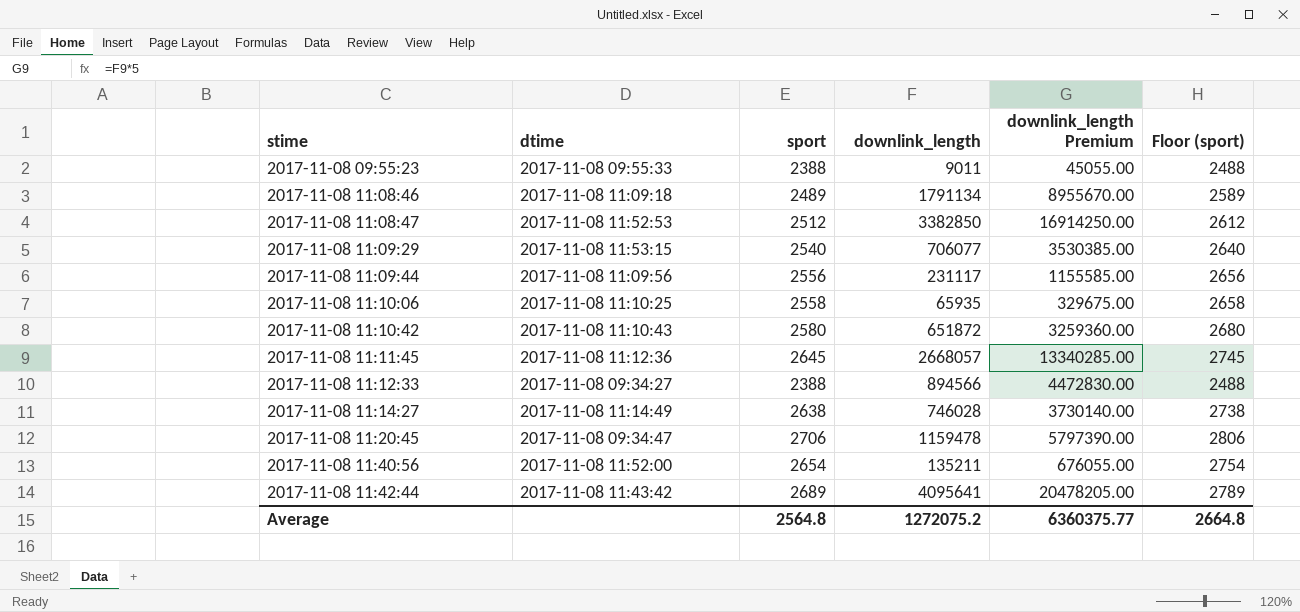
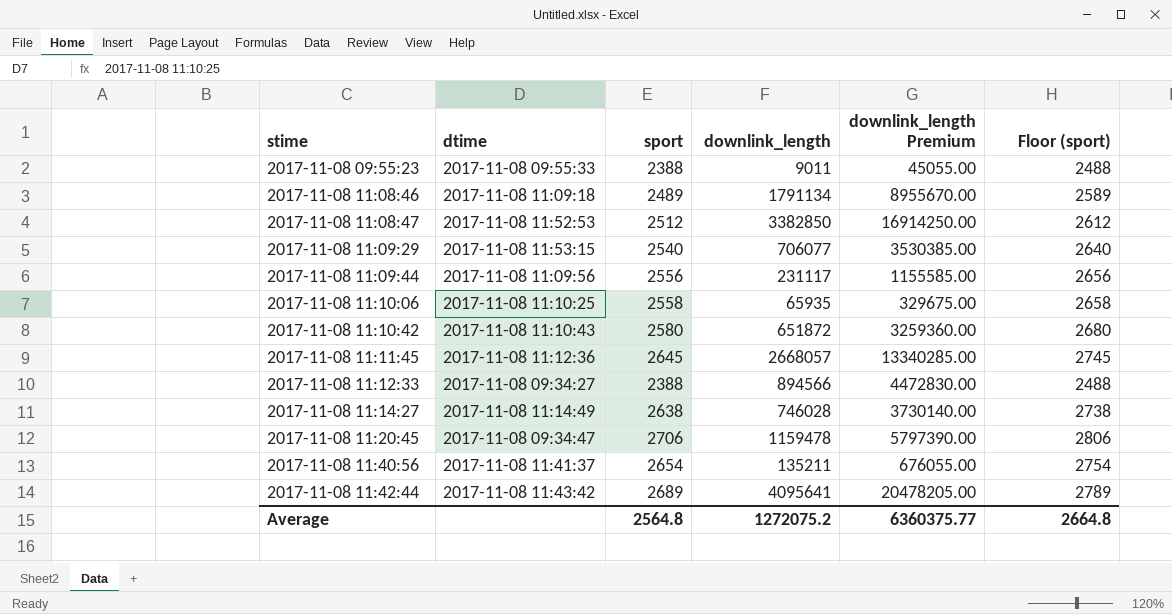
2017-11-08 11:40:56 | dtime: 2017-11-08 11:52:00 -> 2017-11-08 11:41:37

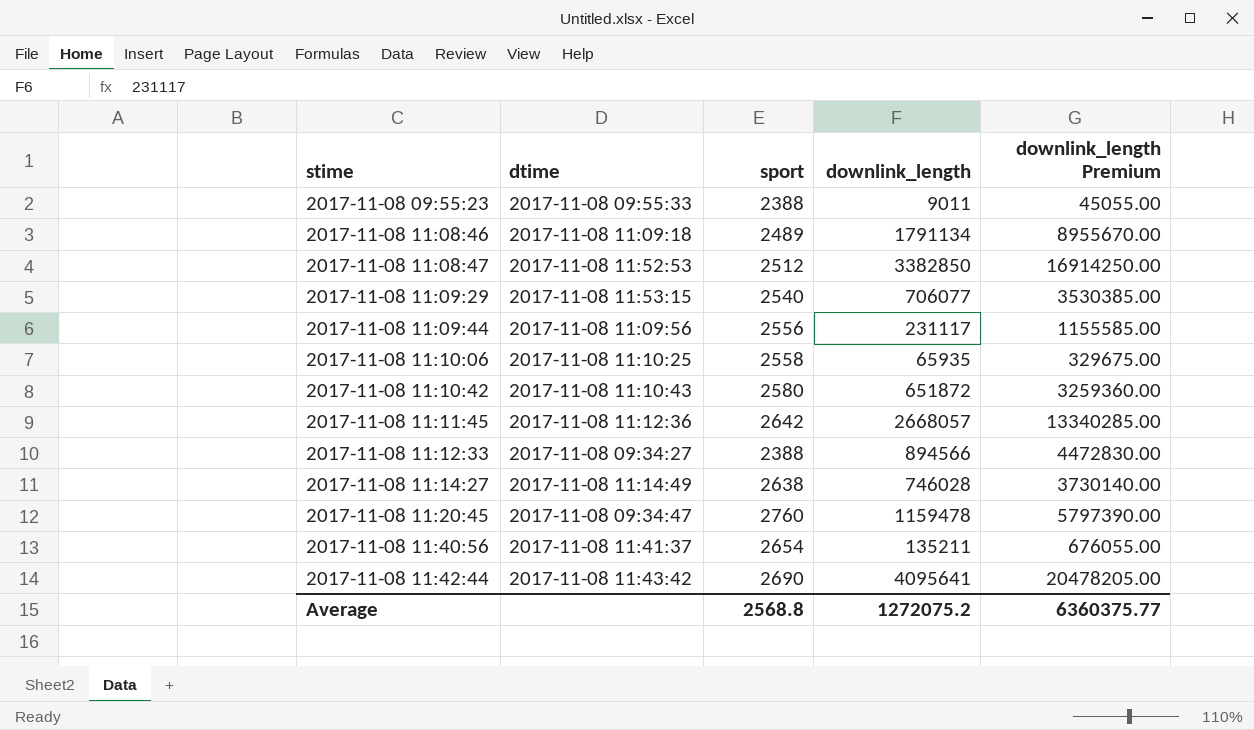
column Floor (sport) | formula: [sport] + 100 -> none
2017-11-08 11:11:45 | sport: 2645 -> 2642
2017-11-08 11:20:45 | sport: 2706 -> 2760
2017-11-08 11:42:44 | sport: 2689 -> 2690
Average | sport: 2564.8 -> 2568.8

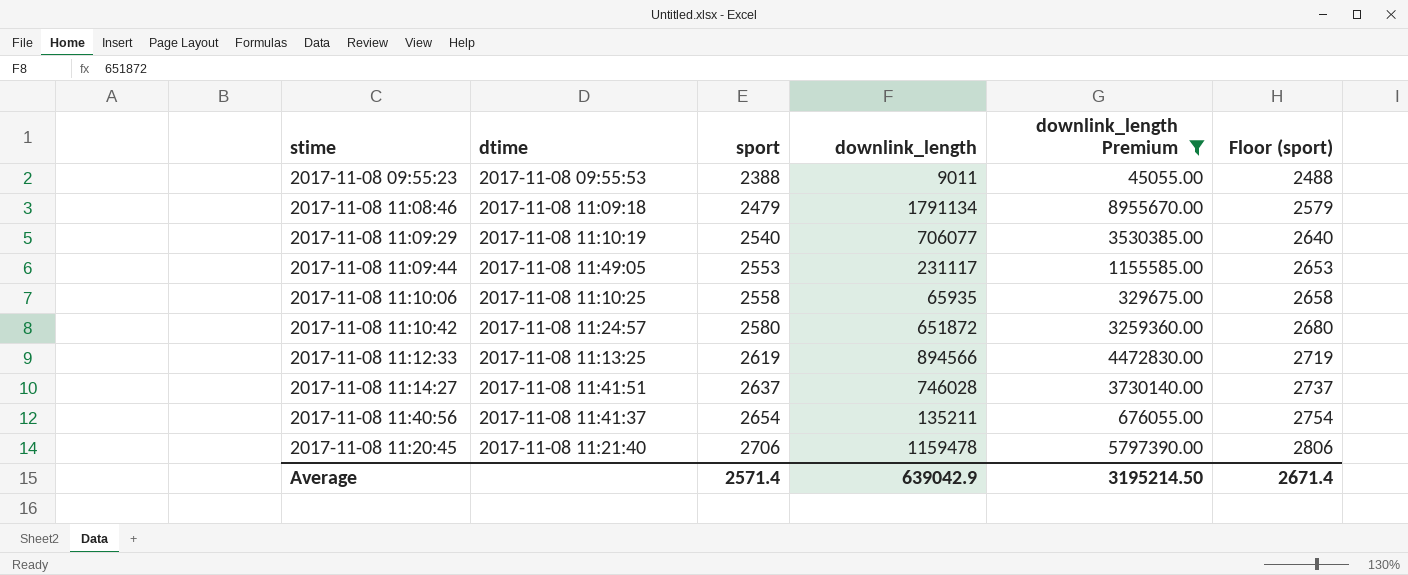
filter: none -> downlink_length Premium <= 8955670.00
row order: stime ascending -> sport ascending
column Floor (sport) | formula: none -> [sport] + 100
2017-11-08 09:55:23 | dtime: 2017-11-08 09:55:33 -> 2017-11-08 09:55:53
2017-11-08 11:08:46 | sport: 2489 -> 2479
2017-11-08 11:09:29 | dtime: 2017-11-08 11:53:15 -> 2017-11-08 11:10:19
2017-11-08 11:09:44 | dtime: 2017-11-08 11:09:56 -> 2017-11-08 11:49:05
2017-11-08 11:09:44 | sport: 2556 -> 2553
2017-11-08 11:10:42 | dtime: 2017-11-08 11:10:43 -> 2017-11-08 11:24:57
2017-11-08 11:12:33 | dtime: 2017-11-08 09:34:27 -> 2017-11-08 11:13:25
2017-11-08 11:12:33 | sport: 2388 -> 2619
2017-11-08 11:14:27 | dtime: 2017-11-08 11:14:49 -> 2017-11-08 11:41:51
2017-11-08 11:14:27 | sport: 2638 -> 2637
2017-11-08 11:20:45 | dtime: 2017-11-08 09:34:47 -> 2017-11-08 11:21:40
2017-11-08 11:20:45 | sport: 2760 -> 2706
Average | sport: 2568.8 -> 2571.4
Average | downlink_length: 1272075.2 -> 639042.9
Average | downlink_length Premium: 6360375.77 -> 3195214.50

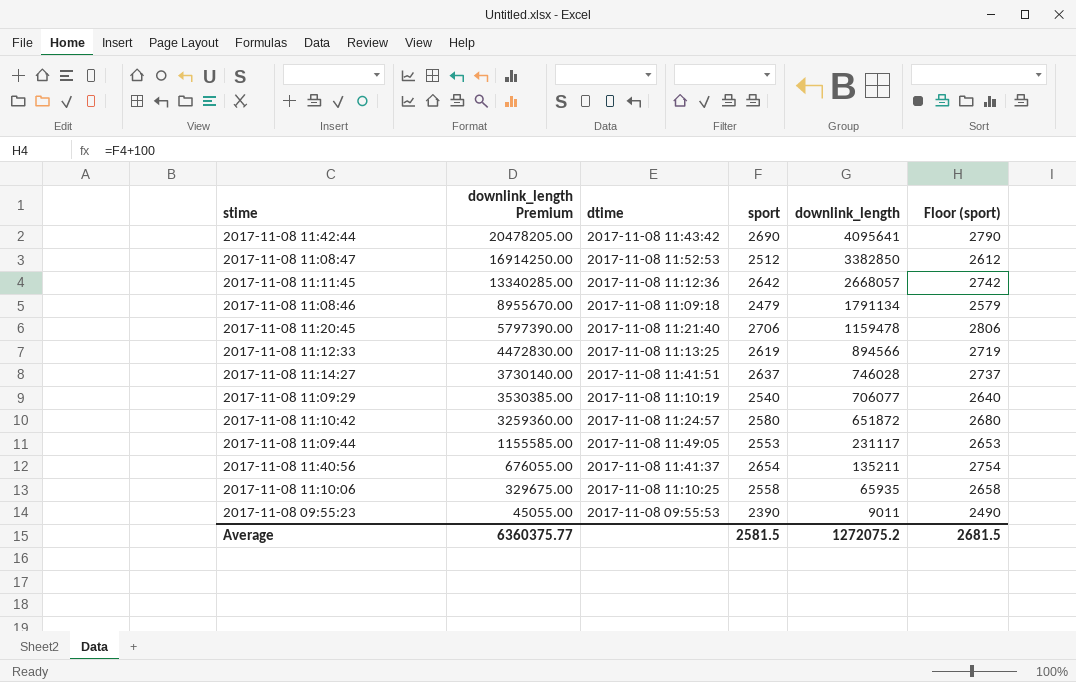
filter: downlink_length Premium <= 8955670.00 -> none
row order: sport ascending -> downlink_length Premium descending
column downlink_length Premium | position: 5 -> 2
2017-11-08 09:55:23 | sport: 2388 -> 2390
2017-11-08 09:55:23 | Floor (sport): 2488 -> 2490
Average | downlink_length Premium: 3195214.50 -> 6360375.77
Average | sport: 2571.4 -> 2581.5
Average | downlink_length: 639042.9 -> 1272075.2
Average | Floor (sport): 2671.4 -> 2681.5

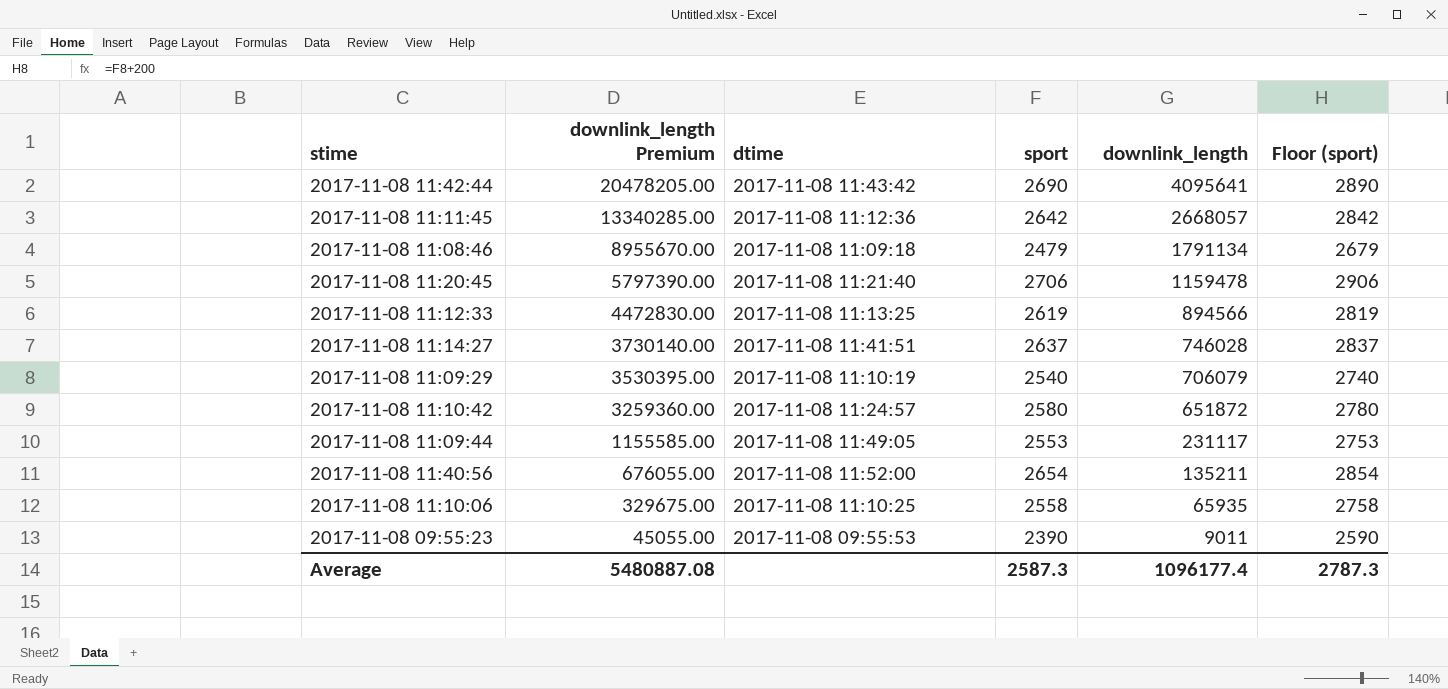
column Floor (sport) | formula: [sport] + 100 -> [sport] + 200
row 2017-11-08 11:08:47: 16914250.00 | 2017-11-08 11:52:53 | 2512 | 3382850 | 2612 -> none
2017-11-08 11:09:29 | downlink_length Premium: 3530385.00 -> 3530395.00
2017-11-08 11:09:29 | downlink_length: 706077 -> 706079
2017-11-08 11:40:56 | dtime: 2017-11-08 11:41:37 -> 2017-11-08 11:52:00
Average | downlink_length Premium: 6360375.77 -> 5480887.08
Average | sport: 2581.5 -> 2587.3
Average | downlink_length: 1272075.2 -> 1096177.4
Average | Floor (sport): 2681.5 -> 2787.3

